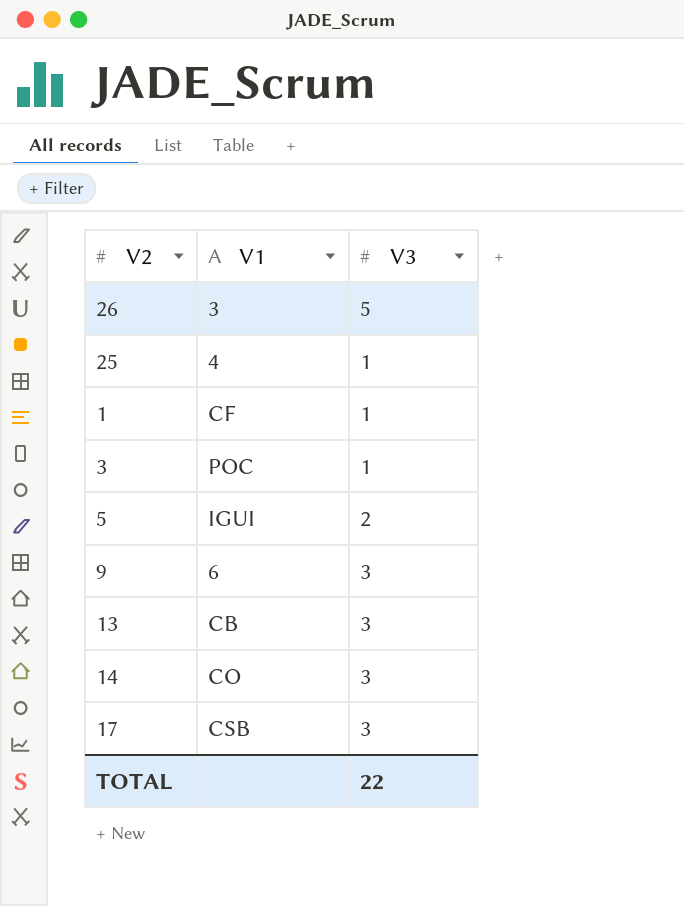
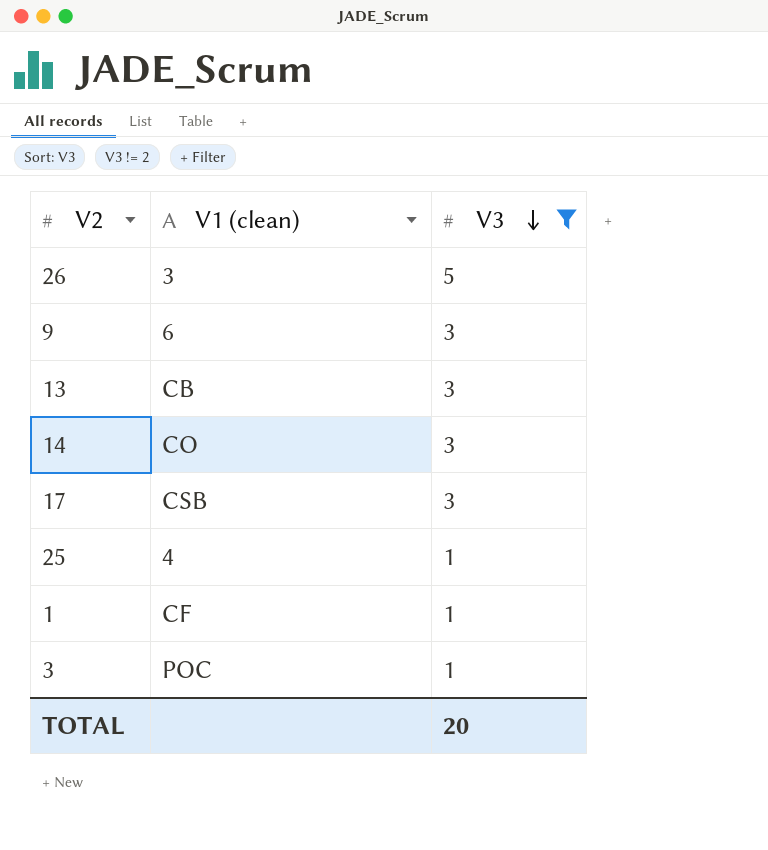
filter: none -> V3 != 2
row order: none -> V3 descending
column name: V1 -> V1 (clean)
TOTAL | V3: 22 -> 20

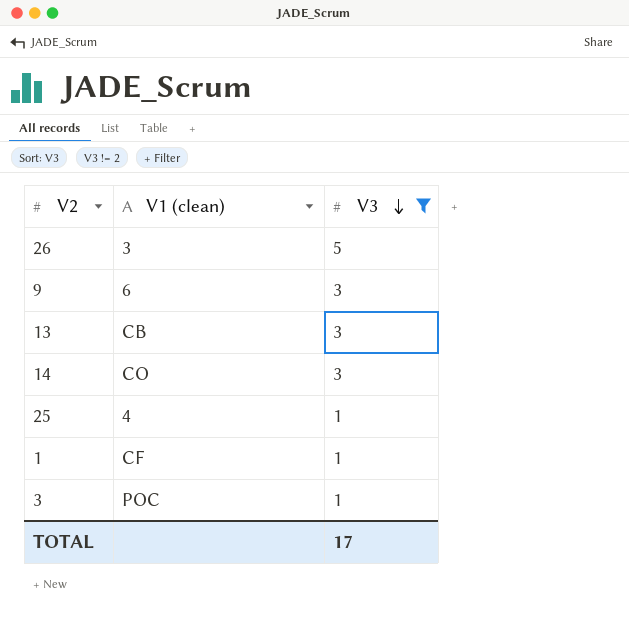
row 17: CSB | 3 -> none
TOTAL | V3: 20 -> 17

